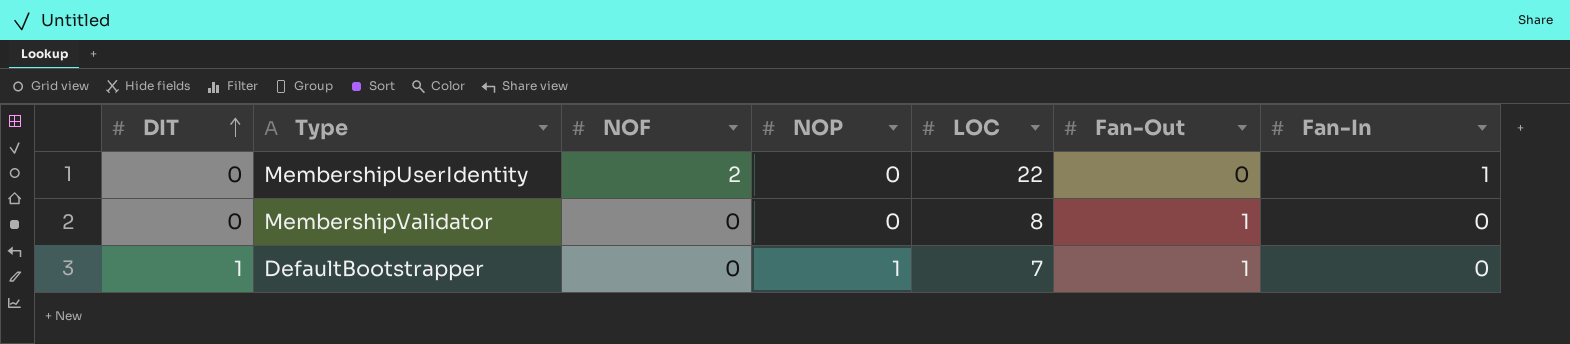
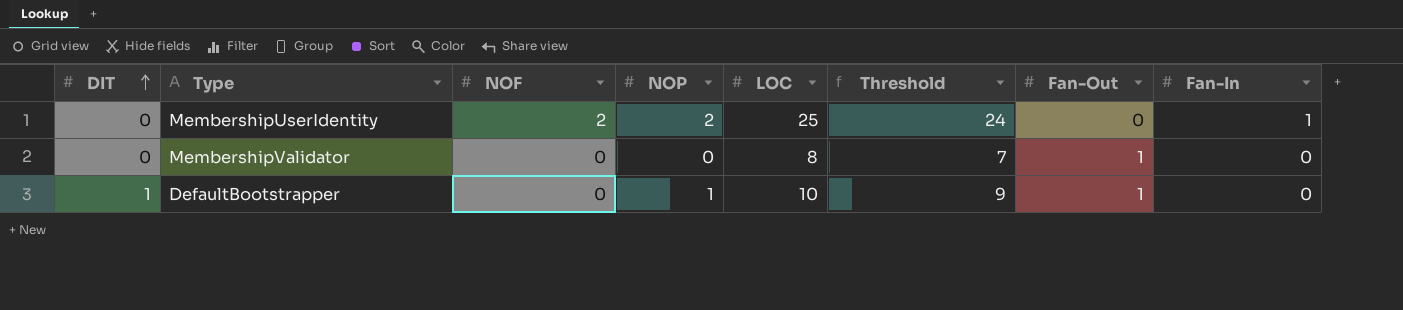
column Threshold | formula: none -> [LOC] - 1
MembershipUserIdentity | NOP: 0 -> 2
MembershipUserIdentity | LOC: 22 -> 25
DefaultBootstrapper | LOC: 7 -> 10

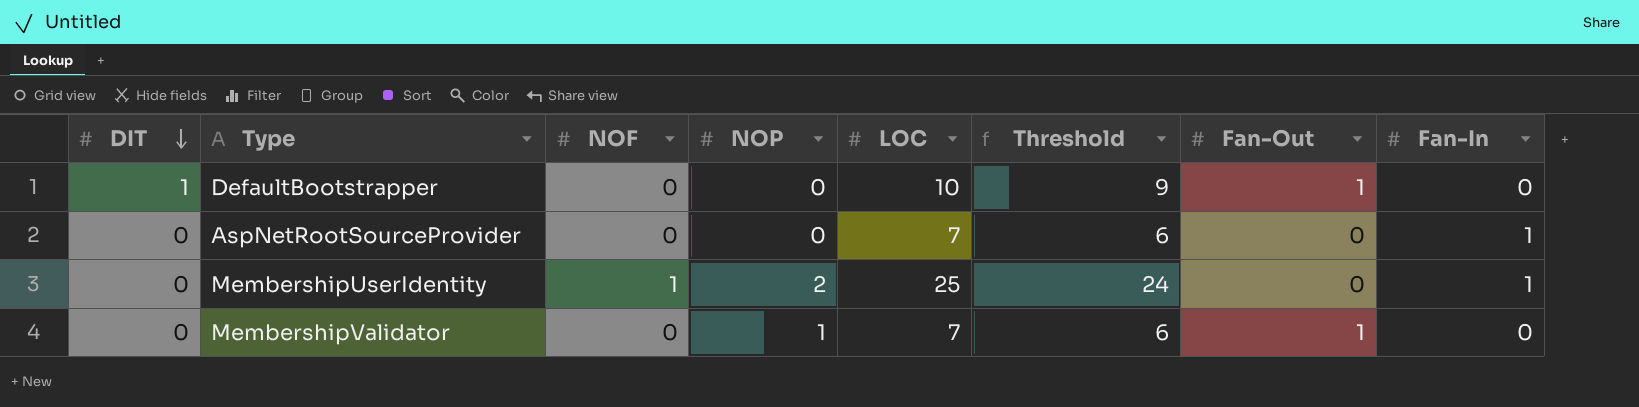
row order: DIT ascending -> DIT descending
DefaultBootstrapper | NOP: 1 -> 0
row AspNetRootSourceProvider: none -> 0 | 0 | 0 | 7 | 6 | 0 | 1
MembershipUserIdentity | NOF: 2 -> 1
MembershipValidator | NOP: 0 -> 1
MembershipValidator | LOC: 8 -> 7
MembershipValidator | Threshold: 7 -> 6

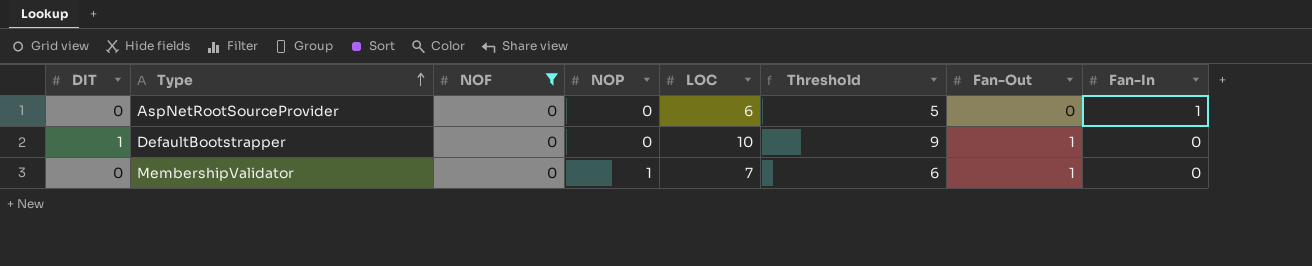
filter: none -> NOF = 0
row order: DIT descending -> Type ascending
AspNetRootSourceProvider | LOC: 7 -> 6
AspNetRootSourceProvider | Threshold: 6 -> 5

